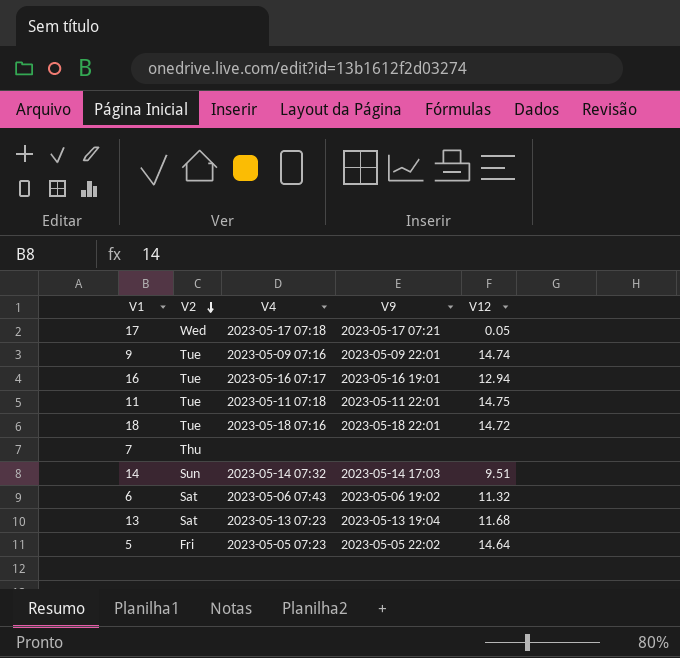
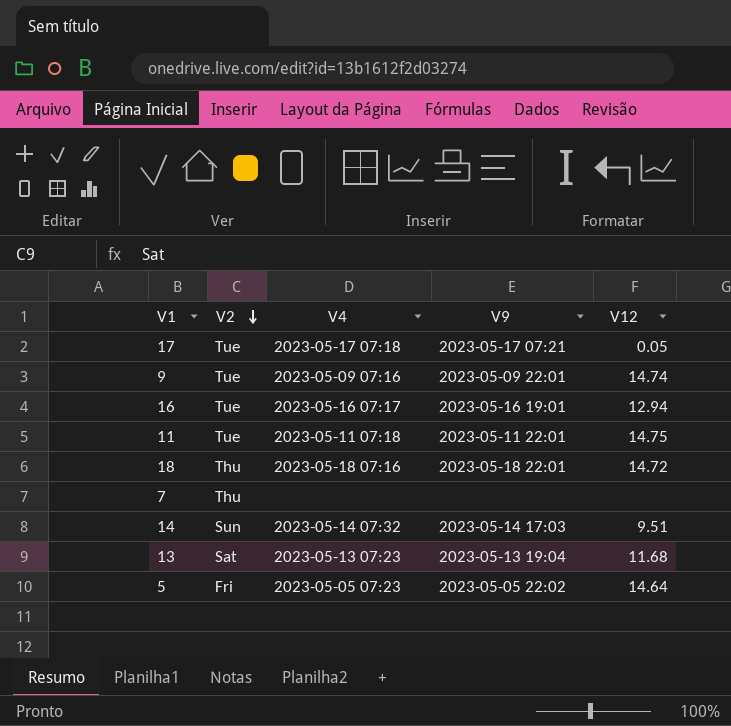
row 6: Sat | 2023-05-06 07:43 | 2023-05-06 19:02 | 11.32 -> none
17 | V2: Wed -> Tue
18 | V2: Tue -> Thu

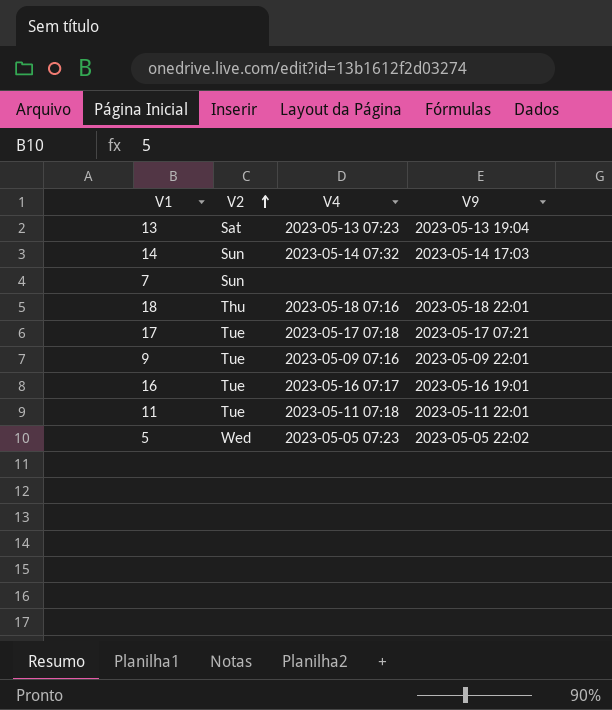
row order: V2 descending -> V2 ascending
column V12 | position: 5 -> none
7 | V2: Thu -> Sun
5 | V2: Fri -> Wed

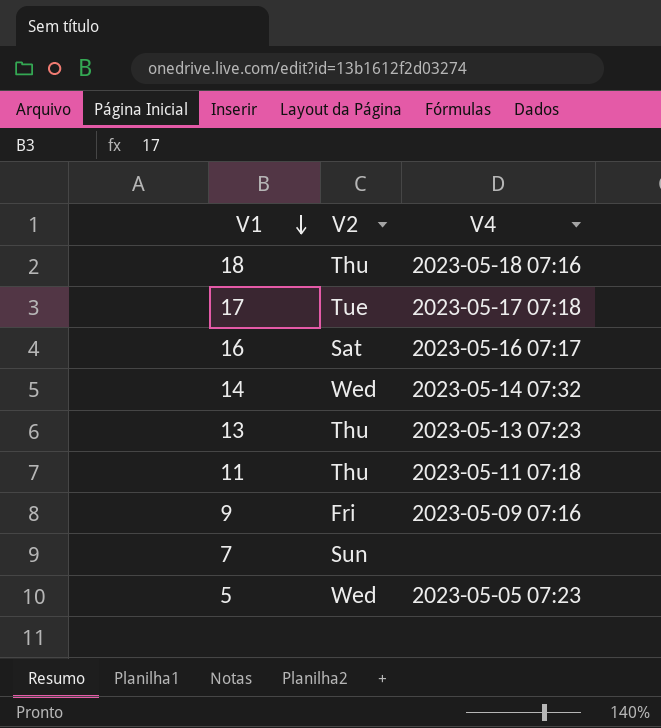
row order: V2 ascending -> V1 descending
column V9 | position: 4 -> none
16 | V2: Tue -> Sat
14 | V2: Sun -> Wed
13 | V2: Sat -> Thu
11 | V2: Tue -> Thu
9 | V2: Tue -> Fri

